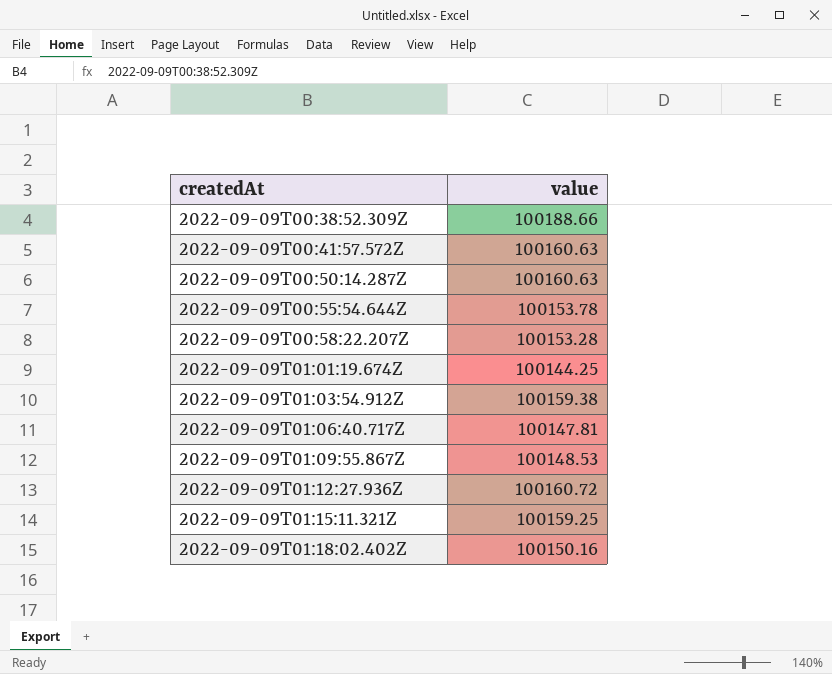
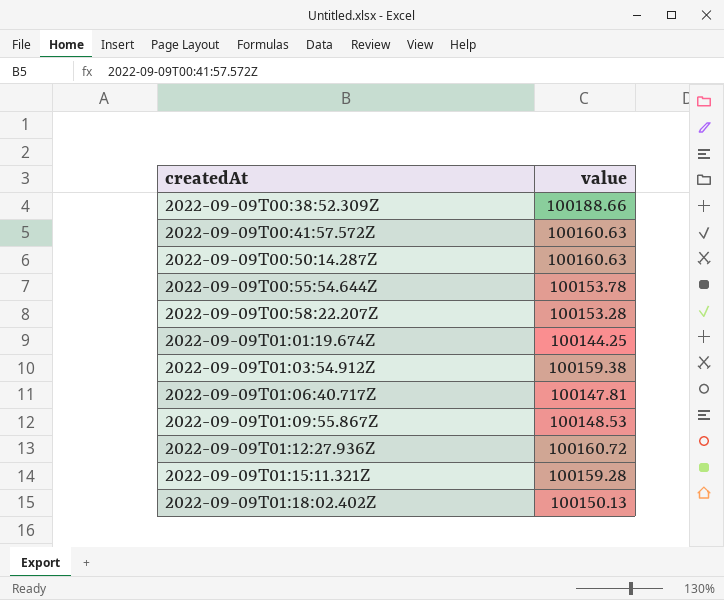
2022-09-09T01:15:11.321Z | value: 100159.25 -> 100159.28
2022-09-09T01:18:02.402Z | value: 100150.16 -> 100150.13

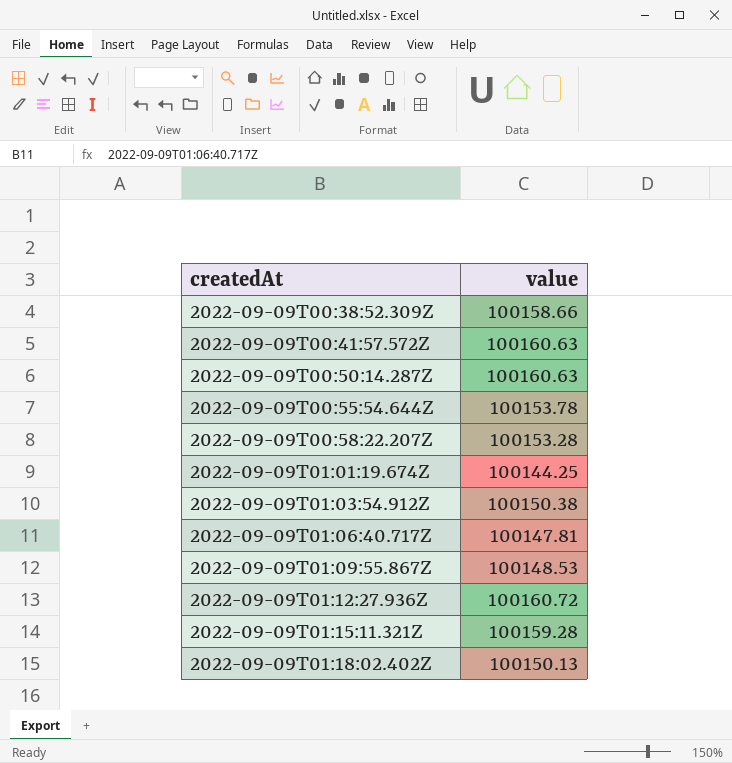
2022-09-09T00:38:52.309Z | value: 100188.66 -> 100158.66
2022-09-09T01:03:54.912Z | value: 100159.38 -> 100150.38

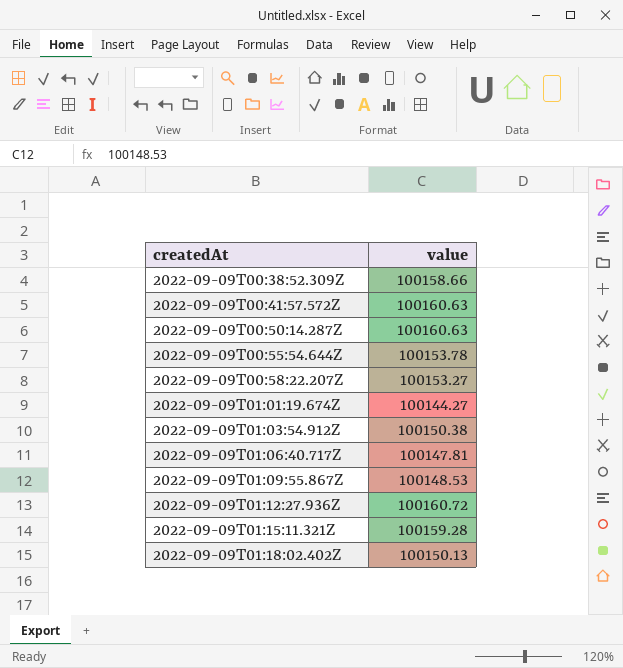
2022-09-09T00:58:22.207Z | value: 100153.28 -> 100153.27
2022-09-09T01:01:19.674Z | value: 100144.25 -> 100144.27

